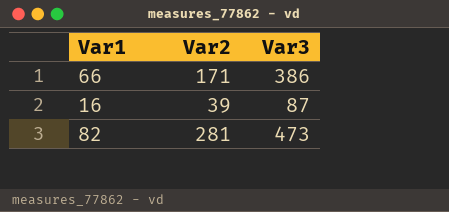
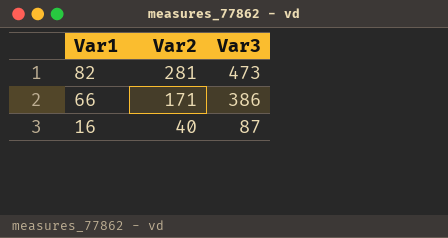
row order: none -> Var1 descending
16 | Var2: 39 -> 40

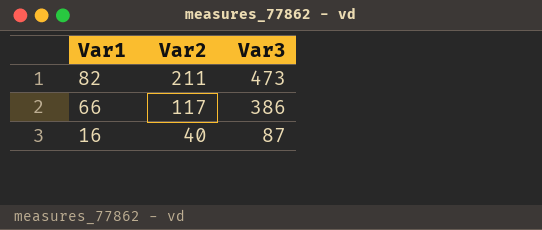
82 | Var2: 281 -> 211
66 | Var2: 171 -> 117

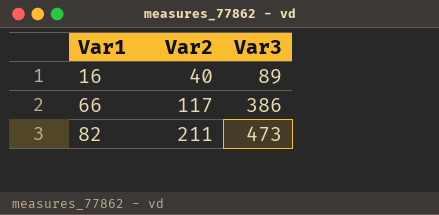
row order: Var1 descending -> Var1 ascending
16 | Var3: 87 -> 89

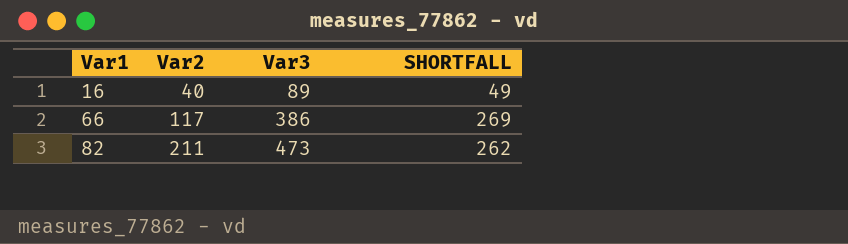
column SHORTFALL | formula: none -> [Var3] - [Var2]

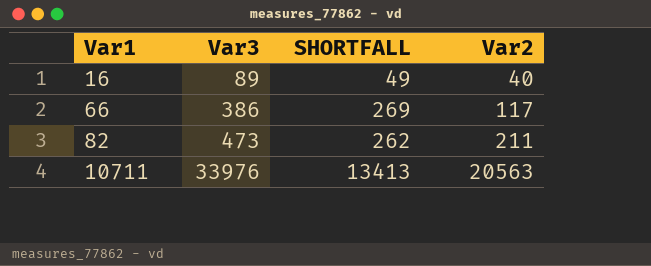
column Var2 | position: 2 -> 4
row 10711: none -> 33976 | 13413 | 20563

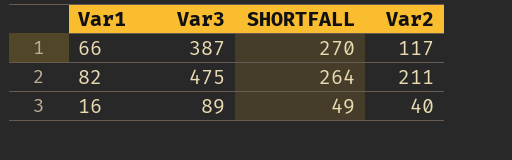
row order: Var1 ascending -> SHORTFALL descending
row 10711: 33976 | 13413 | 20563 -> none
66 | Var3: 386 -> 387
66 | SHORTFALL: 269 -> 270
82 | Var3: 473 -> 475
82 | SHORTFALL: 262 -> 264

